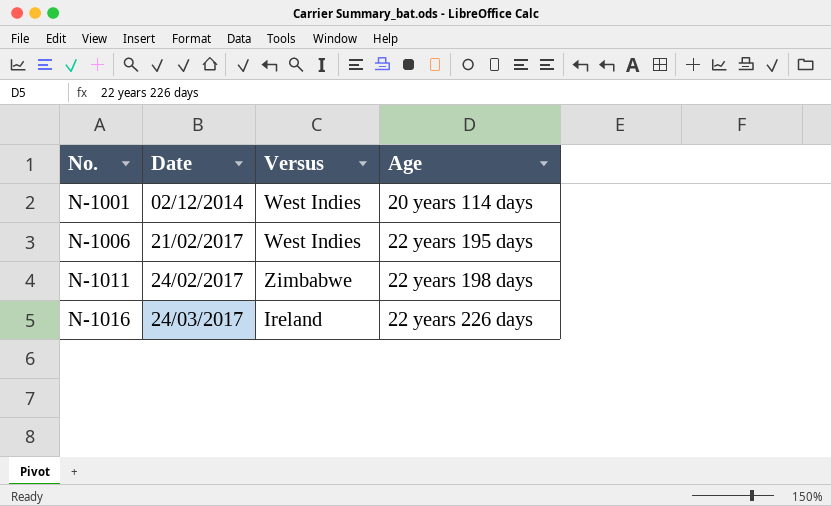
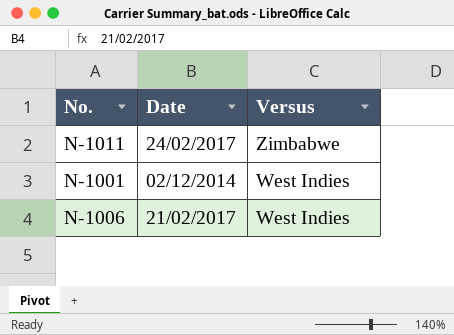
row order: No. ascending -> Versus descending
column Age | position: 4 -> none
row N-1016: 24/03/2017 | Ireland | 22 years 226 days -> none

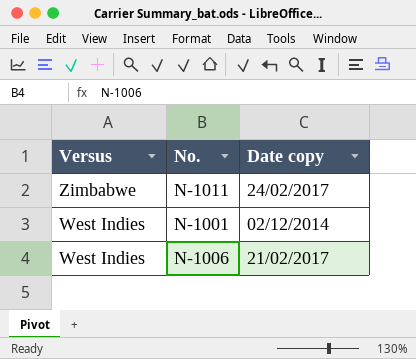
column Versus | position: 3 -> 1
column name: Date -> Date copy

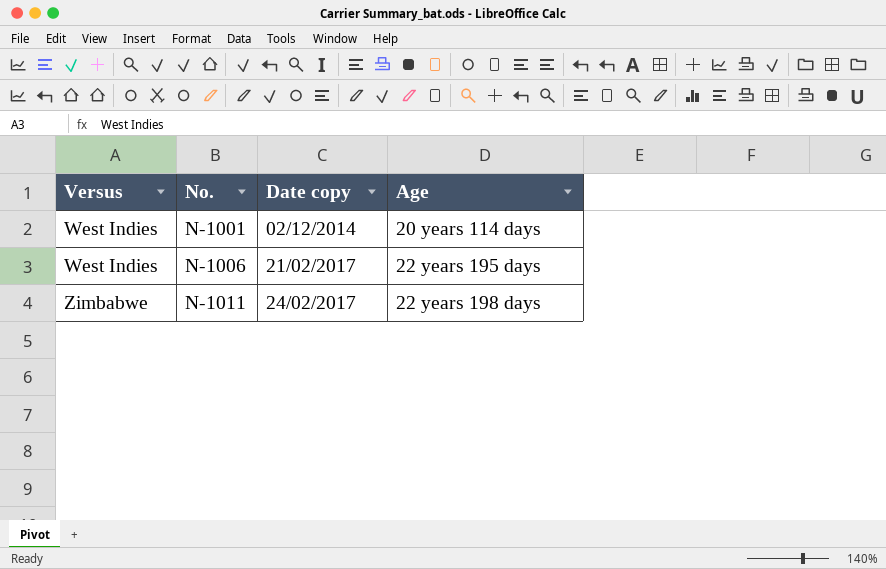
row order: Versus descending -> Versus ascending
column Age | position: none -> 4

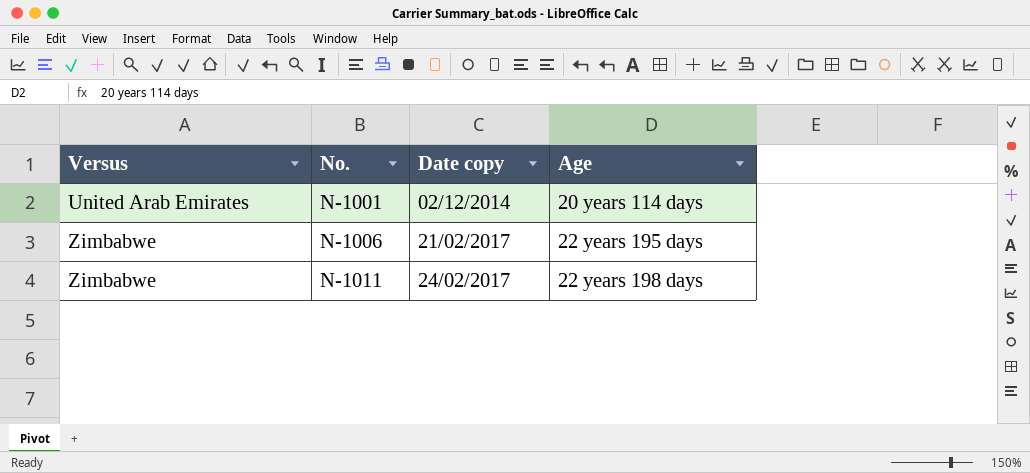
N-1001 | Versus: West Indies -> United Arab Emirates
N-1006 | Versus: West Indies -> Zimbabwe

